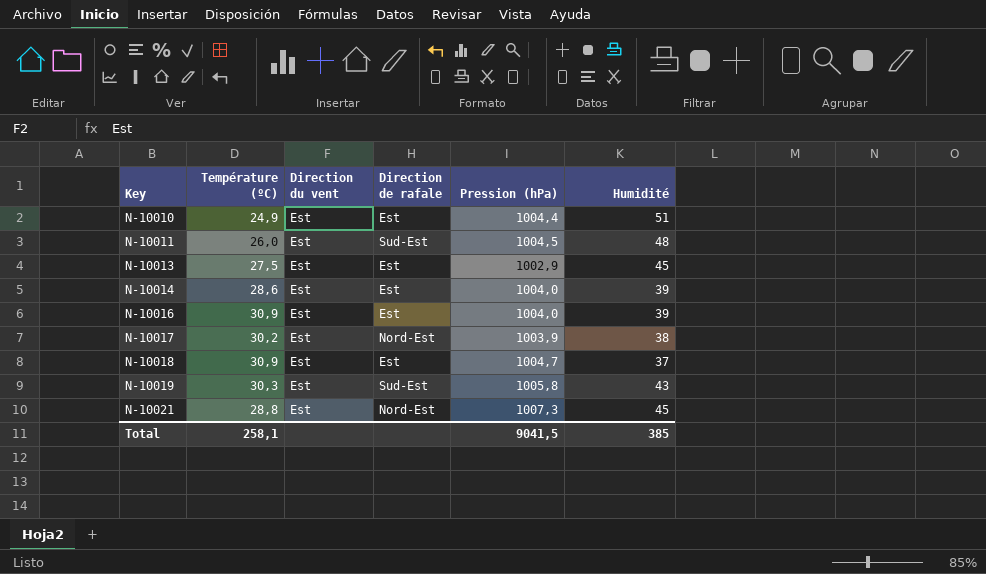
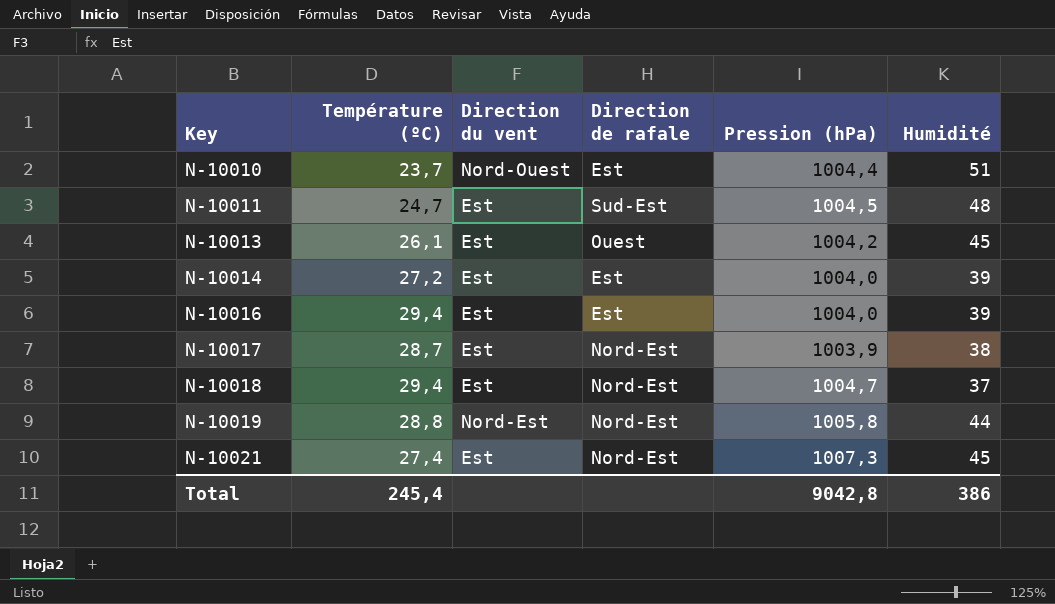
N-10010 | Température (ºC): 24,9 -> 23,7
N-10010 | Direction du vent: Est -> Nord-Ouest
N-10011 | Température (ºC): 26,0 -> 24,7
N-10013 | Température (ºC): 27,5 -> 26,1
N-10013 | Direction de rafale: Est -> Ouest
N-10013 | Pression (hPa): 1002,9 -> 1004,2
N-10014 | Température (ºC): 28,6 -> 27,2
N-10016 | Température (ºC): 30,9 -> 29,4
N-10017 | Température (ºC): 30,2 -> 28,7
N-10018 | Température (ºC): 30,9 -> 29,4
N-10018 | Direction de rafale: Est -> Nord-Est
N-10019 | Température (ºC): 30,3 -> 28,8
N-10019 | Direction du vent: Est -> Nord-Est
N-10019 | Direction de rafale: Sud-Est -> Nord-Est
N-10019 | Humidité: 43 -> 44
N-10021 | Température (ºC): 28,8 -> 27,4
Total | Température (ºC): 258,1 -> 245,4
Total | Pression (hPa): 9041,5 -> 9042,8
Total | Humidité: 385 -> 386

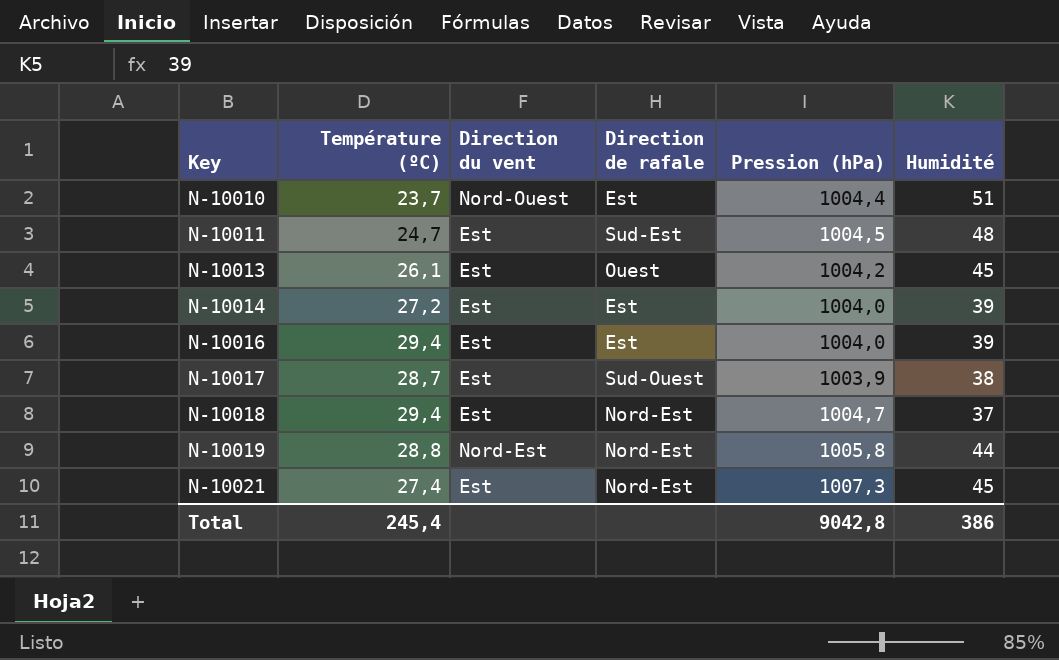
N-10017 | Direction de rafale: Nord-Est -> Sud-Ouest

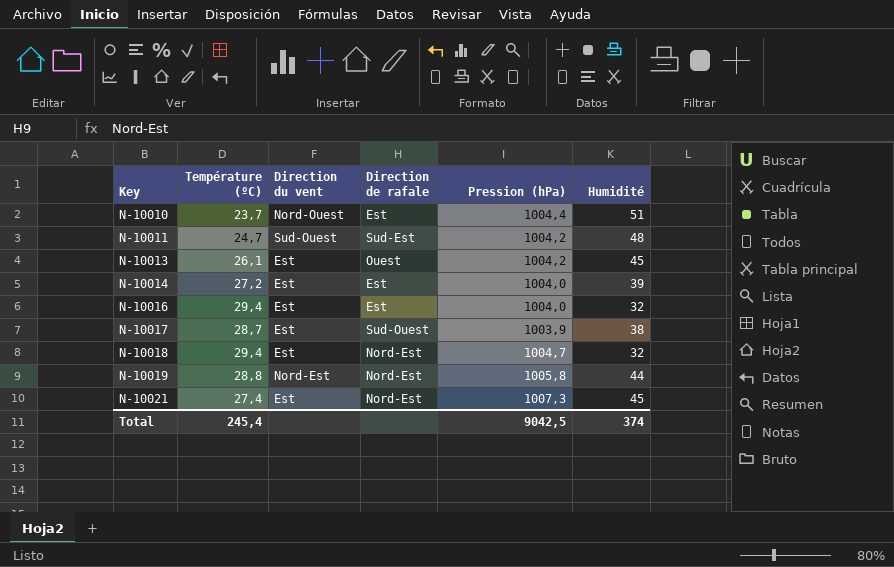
N-10011 | Direction du vent: Est -> Sud-Ouest
N-10011 | Pression (hPa): 1004,5 -> 1004,2
N-10016 | Humidité: 39 -> 32
N-10018 | Humidité: 37 -> 32
Total | Pression (hPa): 9042,8 -> 9042,5
Total | Humidité: 386 -> 374

